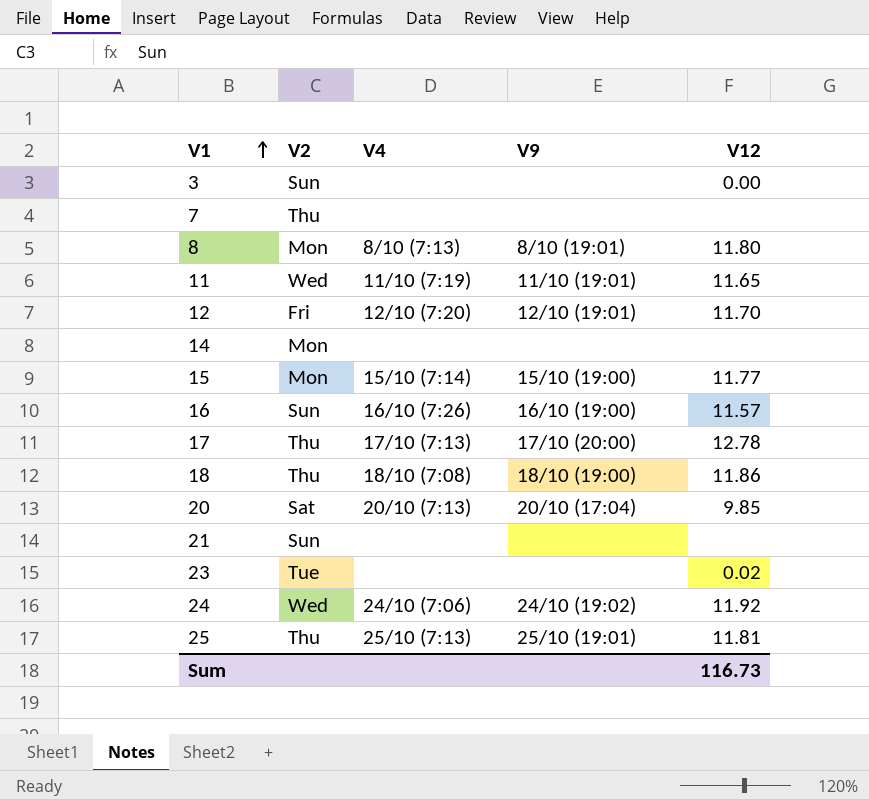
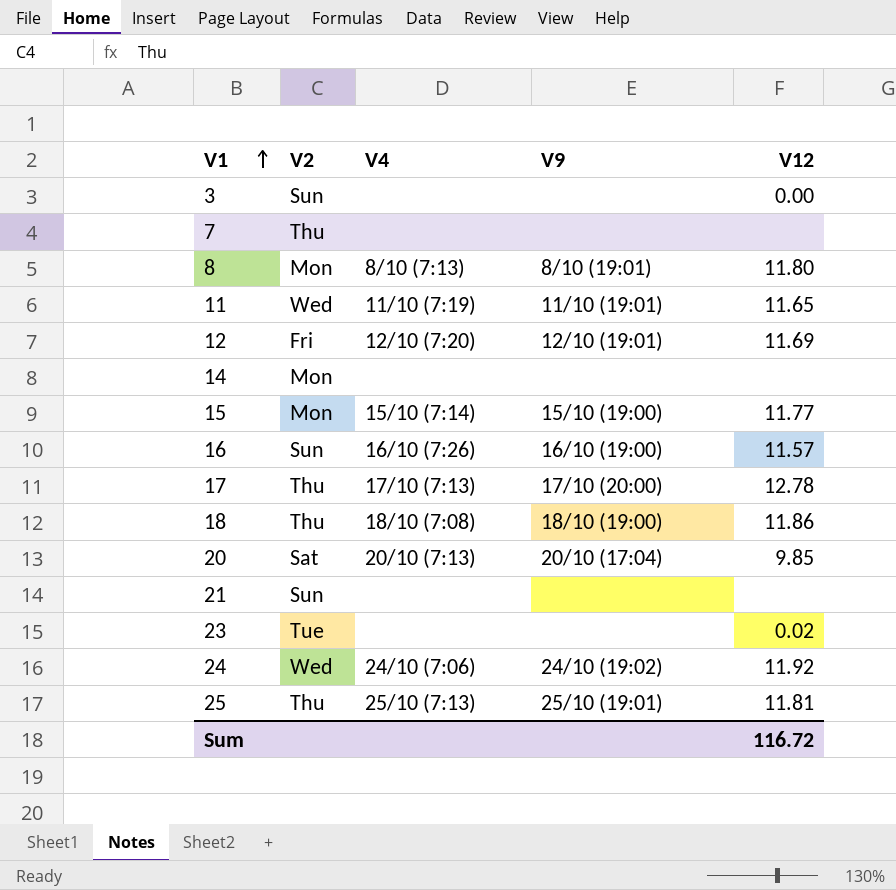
12 | V12: 11.70 -> 11.69
Sum | V12: 116.73 -> 116.72

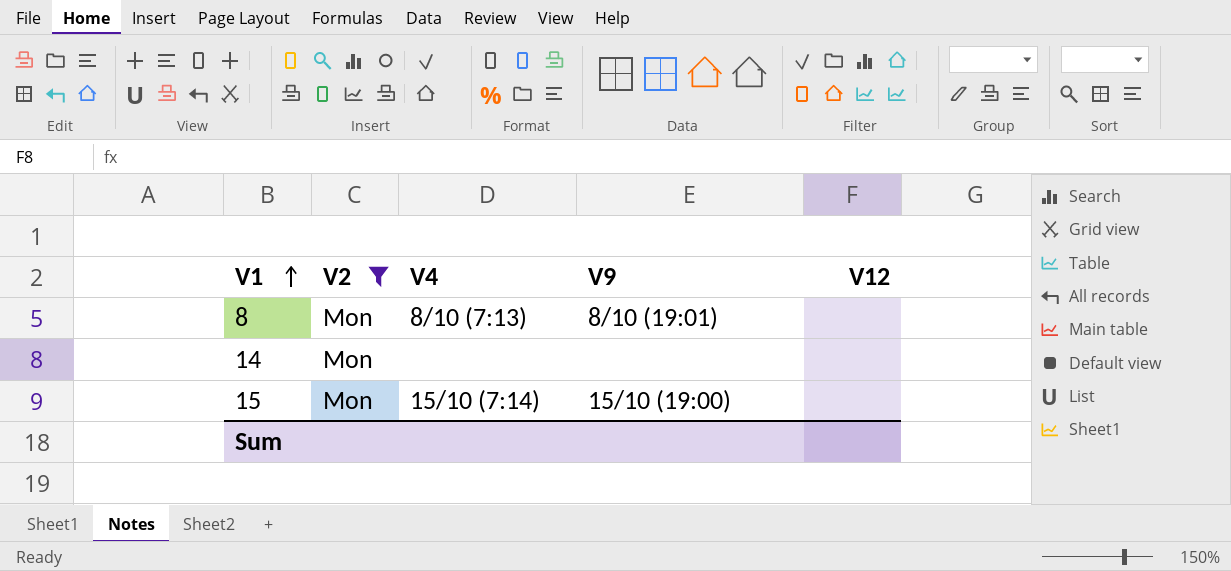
filter: none -> V2 = Mon
8 | V12: 11.80 -> none
15 | V12: 11.77 -> none
Sum | V12: 116.72 -> none

